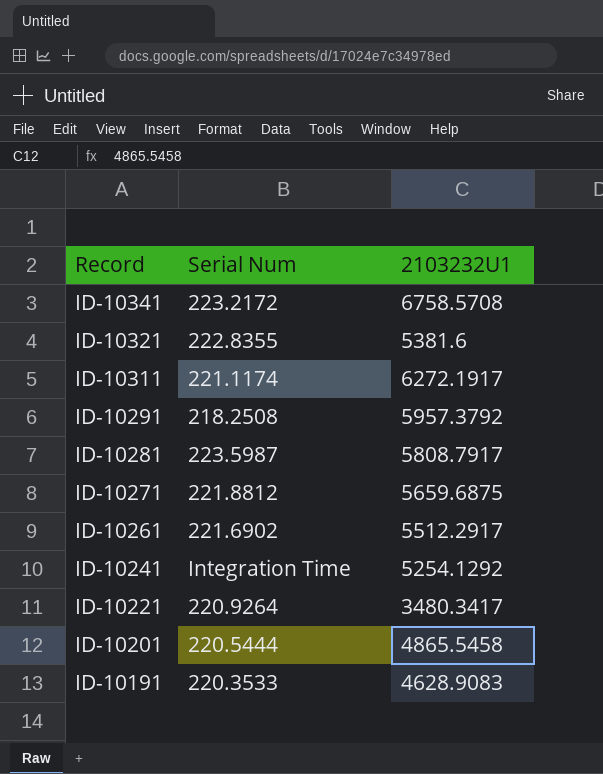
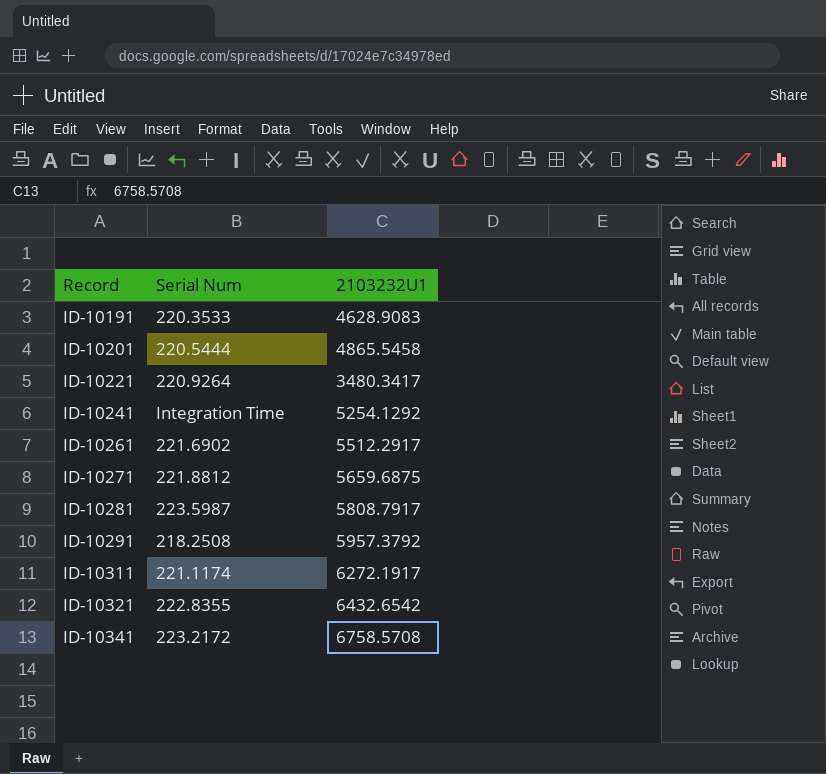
row order: Record descending -> Record ascending
ID-10321 | 2103232U1: 5381.6 -> 6432.6542

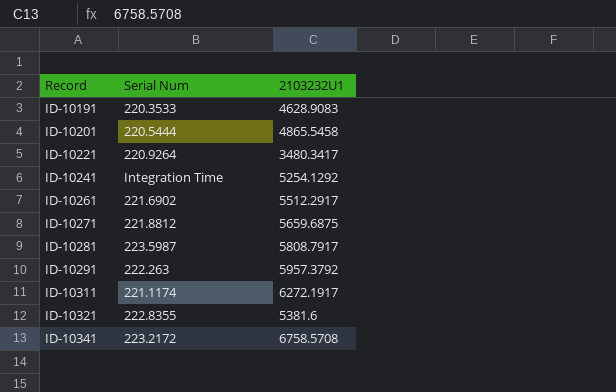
ID-10291 | Serial Num: 218.2508 -> 222.263
ID-10321 | 2103232U1: 6432.6542 -> 5381.6

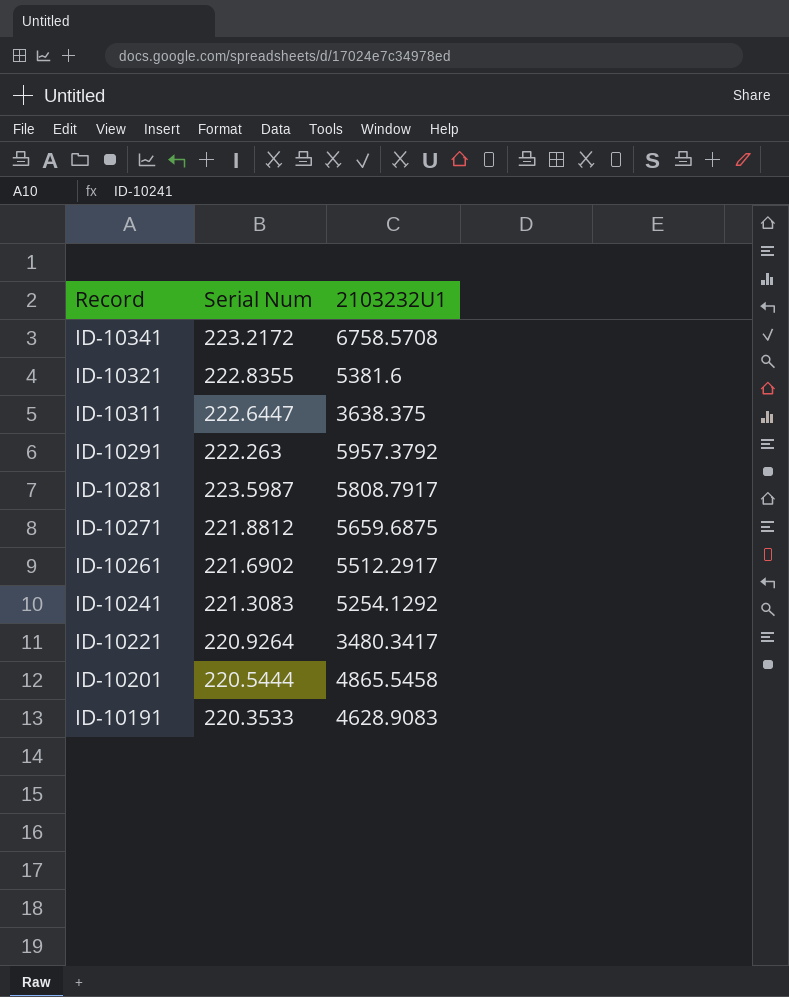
row order: Record ascending -> Record descending
ID-10311 | Serial Num: 221.1174 -> 222.6447
ID-10311 | 2103232U1: 6272.1917 -> 3638.375
ID-10241 | Serial Num: Integration Time -> 221.3083

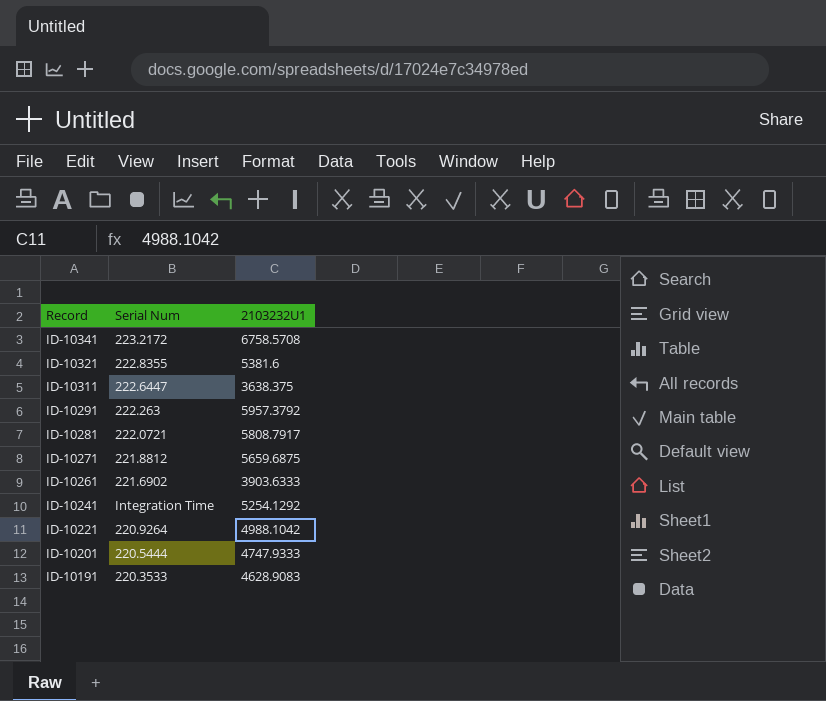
ID-10281 | Serial Num: 223.5987 -> 222.0721
ID-10261 | 2103232U1: 5512.2917 -> 3903.6333
ID-10241 | Serial Num: 221.3083 -> Integration Time
ID-10221 | 2103232U1: 3480.3417 -> 4988.1042
ID-10201 | 2103232U1: 4865.5458 -> 4747.9333

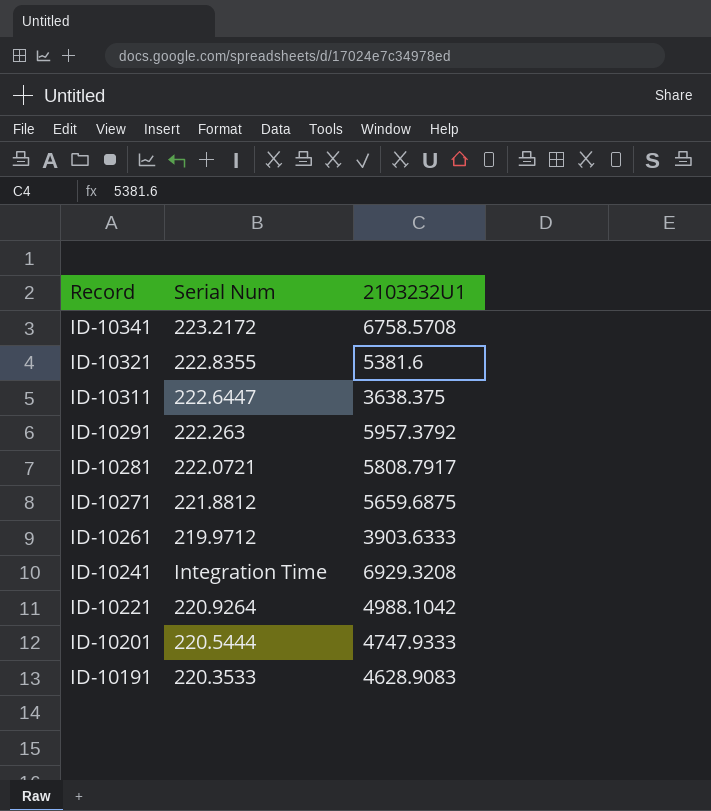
ID-10261 | Serial Num: 221.6902 -> 219.9712
ID-10241 | 2103232U1: 5254.1292 -> 6929.3208

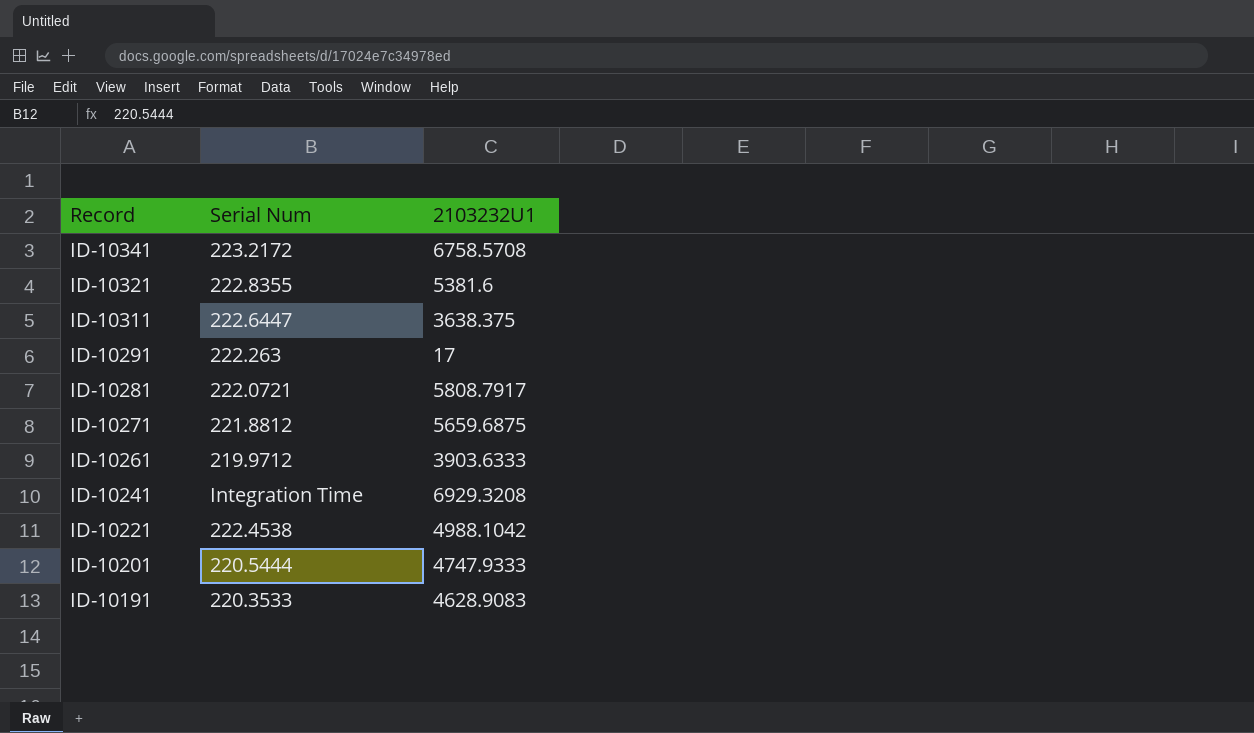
ID-10291 | 2103232U1: 5957.3792 -> 17
ID-10221 | Serial Num: 220.9264 -> 222.4538

